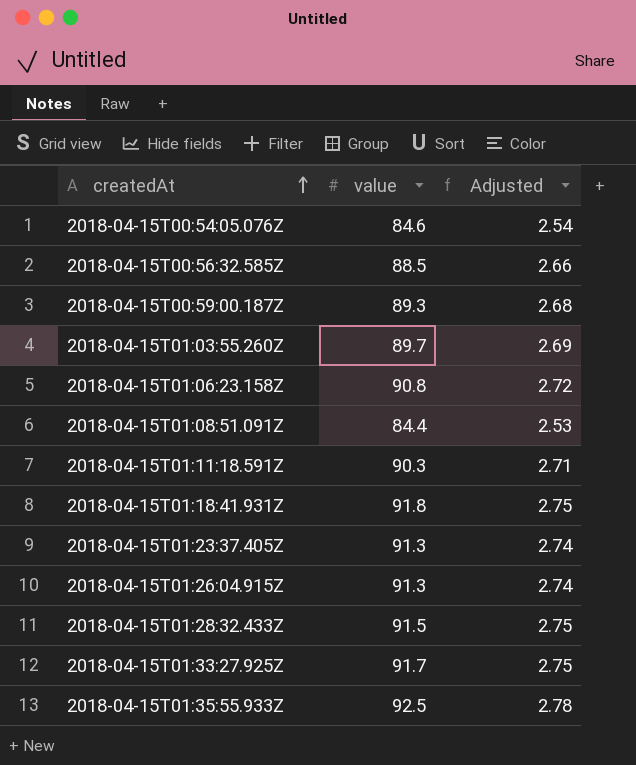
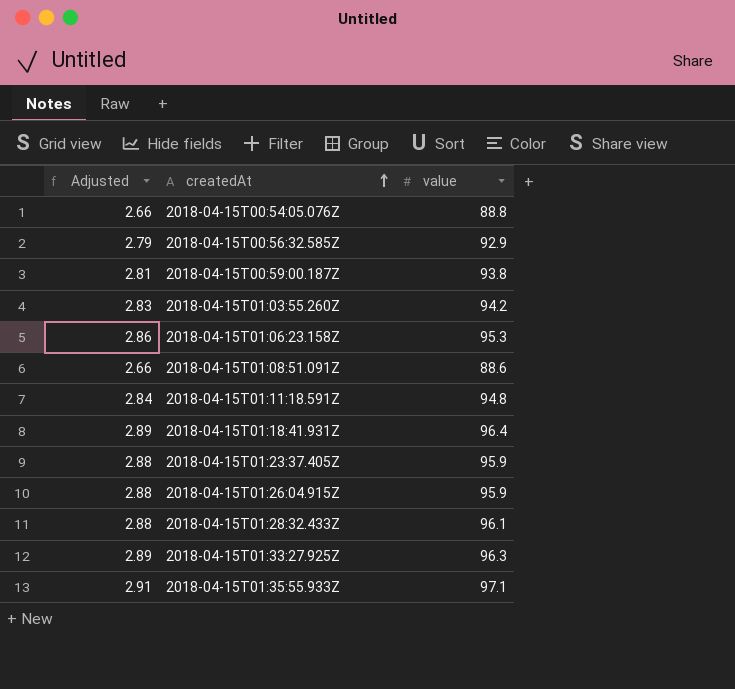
column Adjusted | position: 3 -> 1
2018-04-15T00:54:05.076Z | Adjusted: 2.54 -> 2.66
2018-04-15T00:54:05.076Z | value: 84.6 -> 88.8
2018-04-15T00:56:32.585Z | Adjusted: 2.66 -> 2.79
2018-04-15T00:56:32.585Z | value: 88.5 -> 92.9
2018-04-15T00:59:00.187Z | Adjusted: 2.68 -> 2.81
2018-04-15T00:59:00.187Z | value: 89.3 -> 93.8
2018-04-15T01:03:55.260Z | Adjusted: 2.69 -> 2.83
2018-04-15T01:03:55.260Z | value: 89.7 -> 94.2
2018-04-15T01:06:23.158Z | Adjusted: 2.72 -> 2.86
2018-04-15T01:06:23.158Z | value: 90.8 -> 95.3
2018-04-15T01:08:51.091Z | Adjusted: 2.53 -> 2.66
2018-04-15T01:08:51.091Z | value: 84.4 -> 88.6
2018-04-15T01:11:18.591Z | Adjusted: 2.71 -> 2.84
2018-04-15T01:11:18.591Z | value: 90.3 -> 94.8
2018-04-15T01:18:41.931Z | Adjusted: 2.75 -> 2.89
2018-04-15T01:18:41.931Z | value: 91.8 -> 96.4
2018-04-15T01:23:37.405Z | Adjusted: 2.74 -> 2.88
2018-04-15T01:23:37.405Z | value: 91.3 -> 95.9
2018-04-15T01:26:04.915Z | Adjusted: 2.74 -> 2.88
2018-04-15T01:26:04.915Z | value: 91.3 -> 95.9
2018-04-15T01:28:32.433Z | Adjusted: 2.75 -> 2.88
2018-04-15T01:28:32.433Z | value: 91.5 -> 96.1
2018-04-15T01:33:27.925Z | Adjusted: 2.75 -> 2.89
2018-04-15T01:33:27.925Z | value: 91.7 -> 96.3
2018-04-15T01:35:55.933Z | Adjusted: 2.78 -> 2.91
2018-04-15T01:35:55.933Z | value: 92.5 -> 97.1

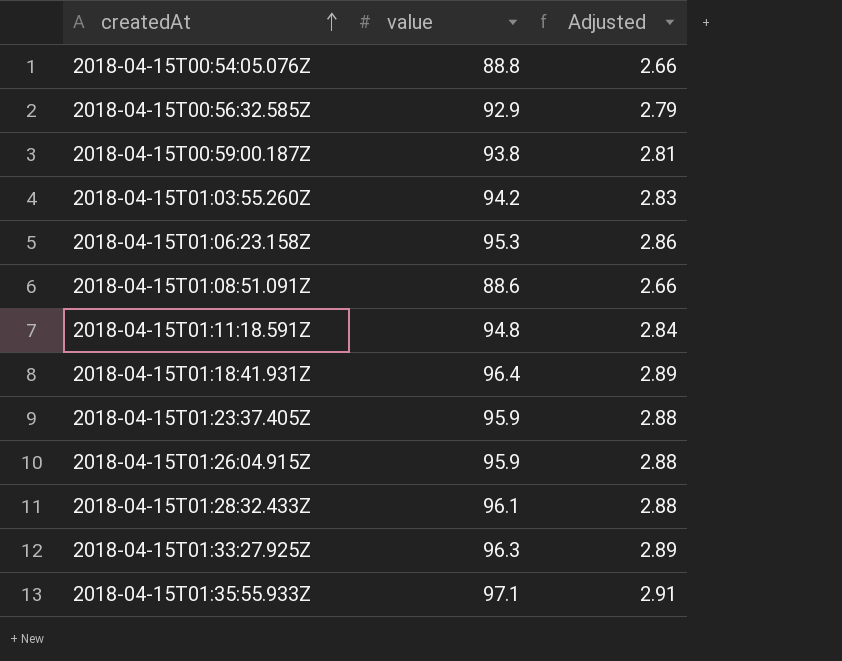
column Adjusted | position: 1 -> 3

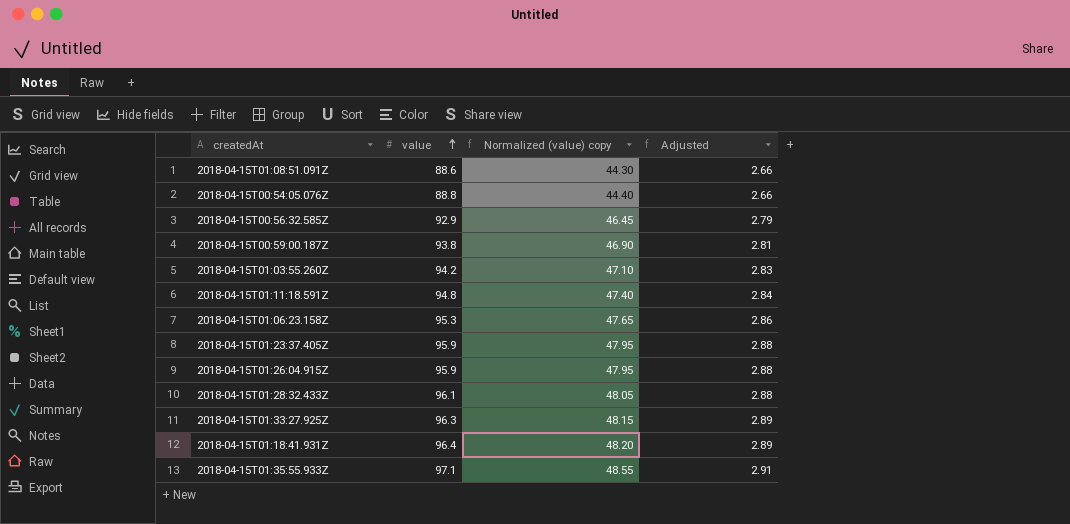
row order: createdAt ascending -> value ascending
column Normalized (value) copy | formula: none -> [value] * 0.5

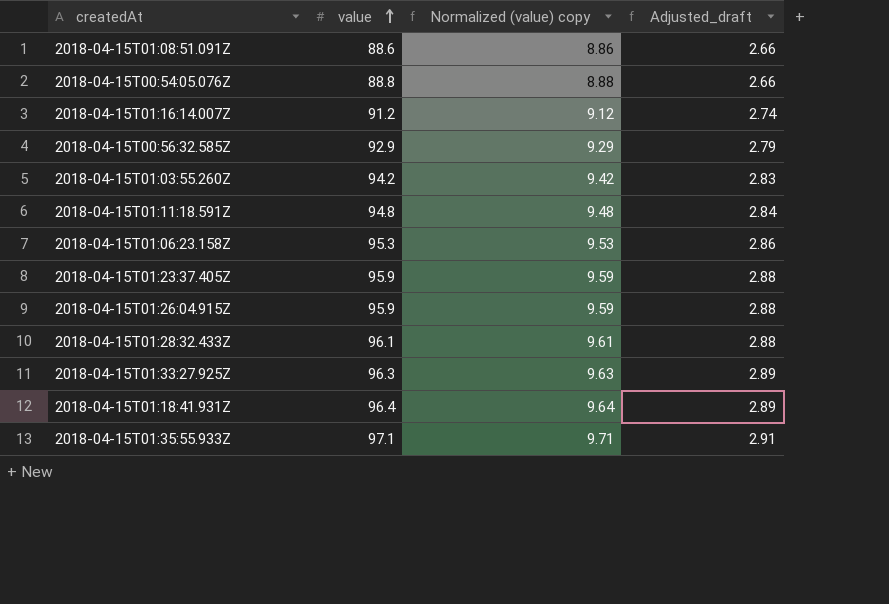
column Normalized (value) copy | formula: [value] * 0.5 -> [value] * 0.1
column name: Adjusted -> Adjusted_draft
row 2018-04-15T00:59:00.187Z: 93.8 | 46.90 | 2.81 -> none
row 2018-04-15T01:16:14.007Z: none -> 91.2 | 9.12 | 2.74

